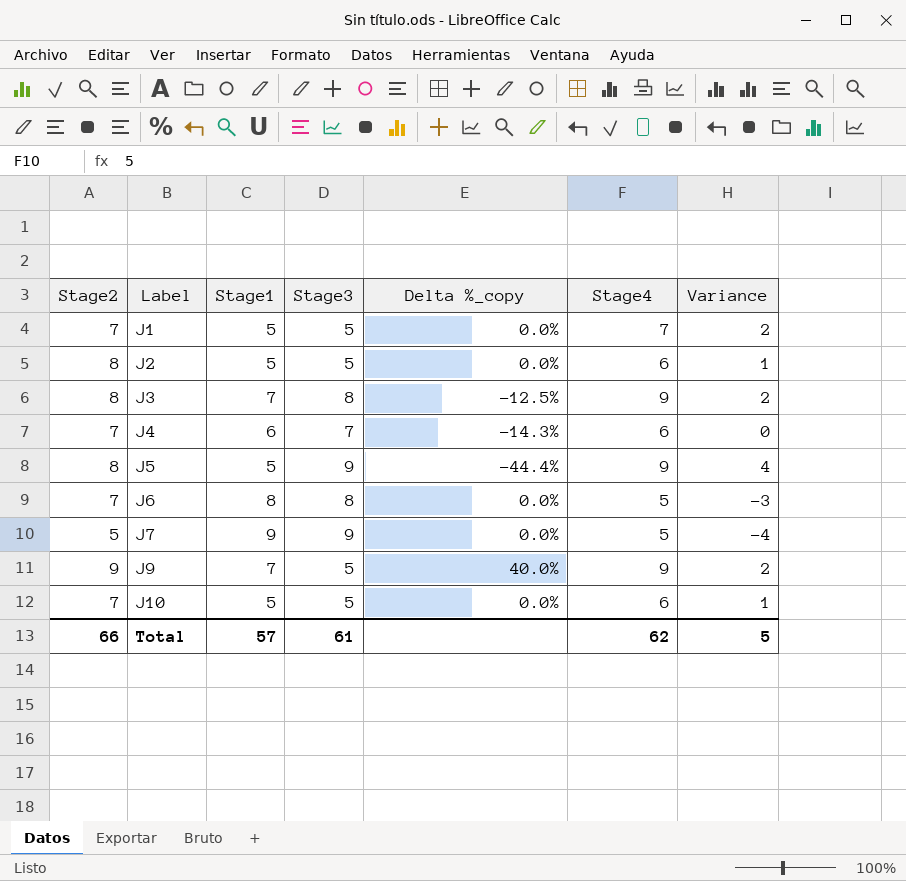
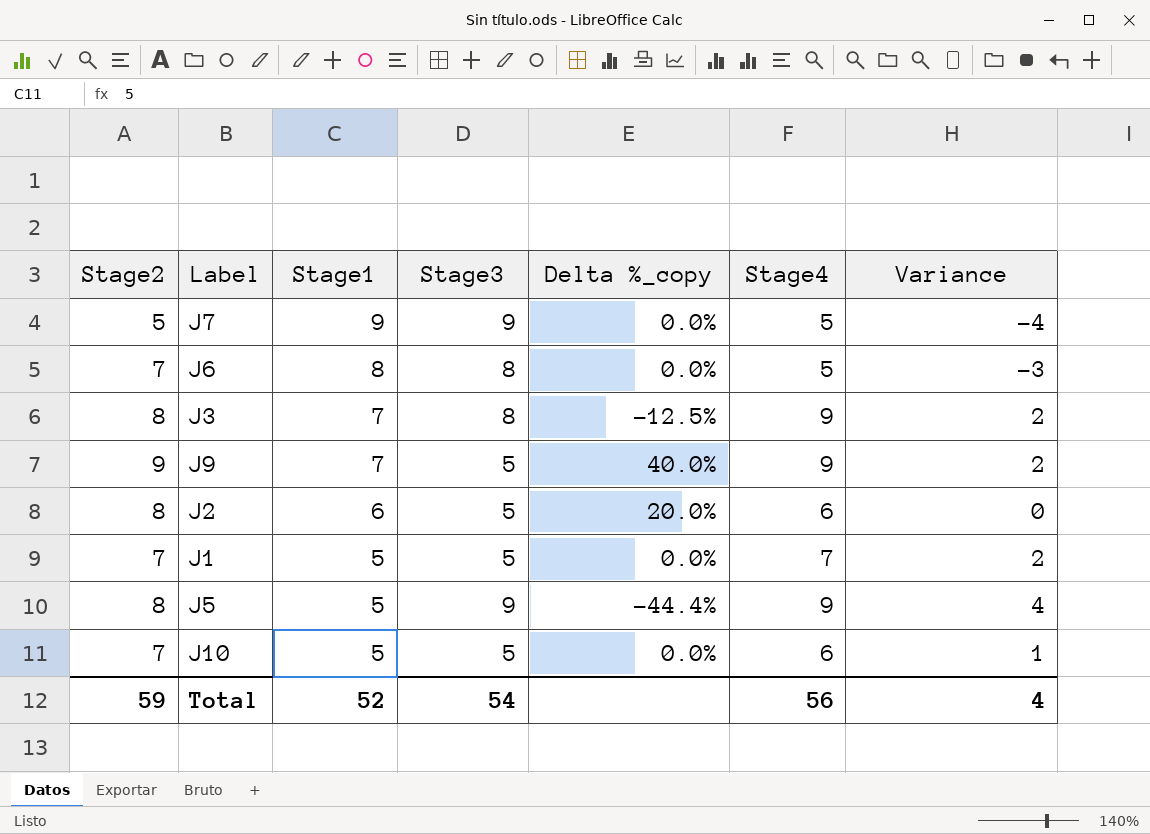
row order: Label ascending -> Stage1 descending
row J4: 7 | 6 | 7 | -14.3% | 6 | 0 -> none
J2 | Stage1: 5 -> 6
J2 | Delta %_copy: 0.0% -> 20.0%
J2 | Variance: 1 -> 0
Total | Stage2: 66 -> 59
Total | Stage1: 57 -> 52
Total | Stage3: 61 -> 54
Total | Stage4: 62 -> 56
Total | Variance: 5 -> 4

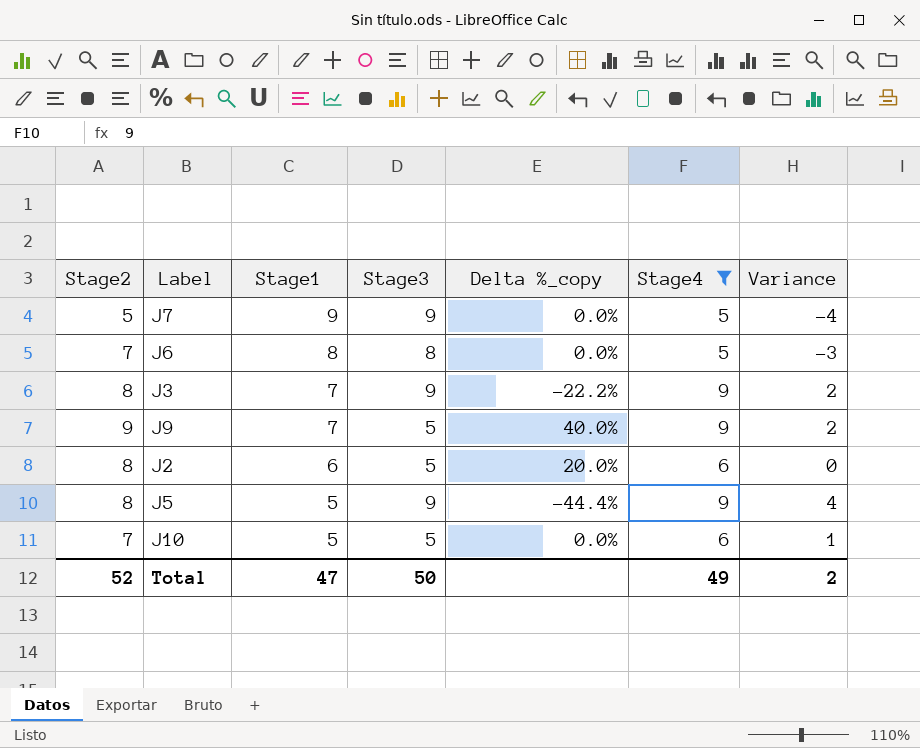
filter: none -> Stage4 != 7
J3 | Stage3: 8 -> 9
J3 | Delta %_copy: -12.5% -> -22.2%
Total | Stage2: 59 -> 52
Total | Stage1: 52 -> 47
Total | Stage3: 54 -> 50
Total | Stage4: 56 -> 49
Total | Variance: 4 -> 2

